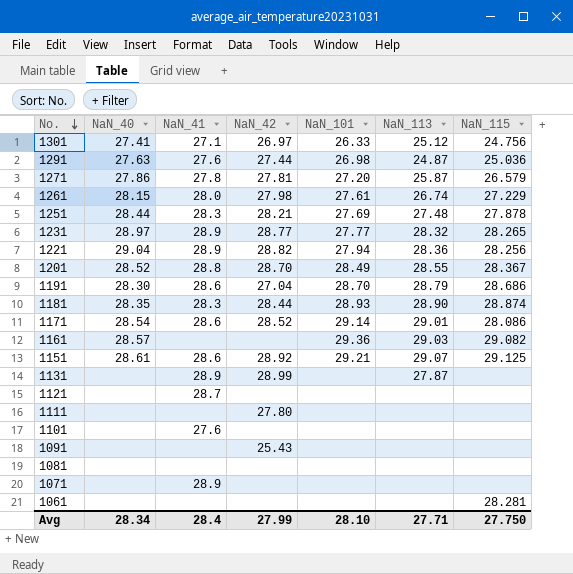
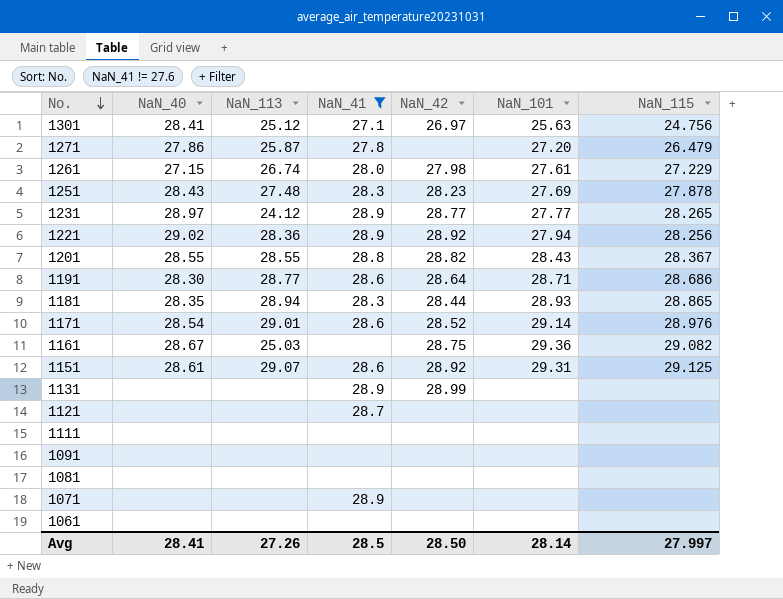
filter: none -> NaN_41 != 27.6
column NaN_113 | position: 6 -> 3
1301 | NaN_40: 27.41 -> 28.41
1301 | NaN_101: 26.33 -> 25.63
1271 | NaN_42: 27.81 -> none
1271 | NaN_115: 26.579 -> 26.479
1261 | NaN_40: 28.15 -> 27.15
1251 | NaN_40: 28.44 -> 28.43
1251 | NaN_42: 28.21 -> 28.23
1231 | NaN_113: 28.32 -> 24.12
1221 | NaN_40: 29.04 -> 29.02
1221 | NaN_42: 28.82 -> 28.92
1201 | NaN_40: 28.52 -> 28.55
1201 | NaN_42: 28.70 -> 28.82
1201 | NaN_101: 28.49 -> 28.43
1191 | NaN_113: 28.79 -> 28.77
1191 | NaN_42: 27.04 -> 28.64
1191 | NaN_101: 28.70 -> 28.71
1181 | NaN_113: 28.90 -> 28.94
1181 | NaN_115: 28.874 -> 28.865
1171 | NaN_115: 28.086 -> 28.976
1161 | NaN_40: 28.57 -> 28.67
1161 | NaN_113: 29.03 -> 25.03
1161 | NaN_42: none -> 28.75
1151 | NaN_101: 29.21 -> 29.31
1131 | NaN_113: 27.87 -> none
1111 | NaN_42: 27.80 -> none
1091 | NaN_42: 25.43 -> none
1061 | NaN_115: 28.281 -> none
Avg | NaN_40: 28.34 -> 28.41
Avg | NaN_113: 27.71 -> 27.26
Avg | NaN_41: 28.4 -> 28.5
Avg | NaN_42: 27.99 -> 28.50
Avg | NaN_101: 28.10 -> 28.14
Avg | NaN_115: 27.750 -> 27.997

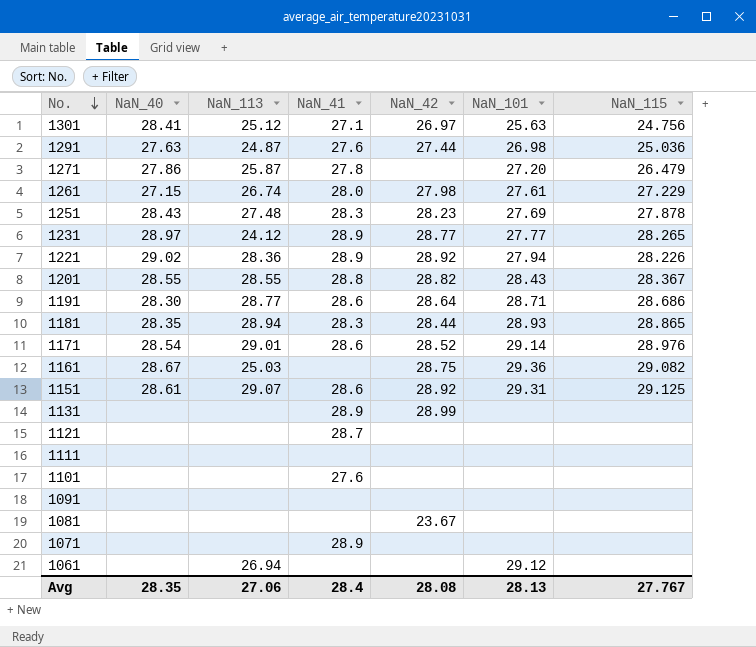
filter: NaN_41 != 27.6 -> none
1221 | NaN_115: 28.256 -> 28.226
1081 | NaN_42: none -> 23.67
1061 | NaN_113: none -> 26.94
1061 | NaN_101: none -> 29.12
Avg | NaN_40: 28.41 -> 28.35
Avg | NaN_113: 27.26 -> 27.06
Avg | NaN_41: 28.5 -> 28.4
Avg | NaN_42: 28.50 -> 28.08
Avg | NaN_101: 28.14 -> 28.13
Avg | NaN_115: 27.997 -> 27.767

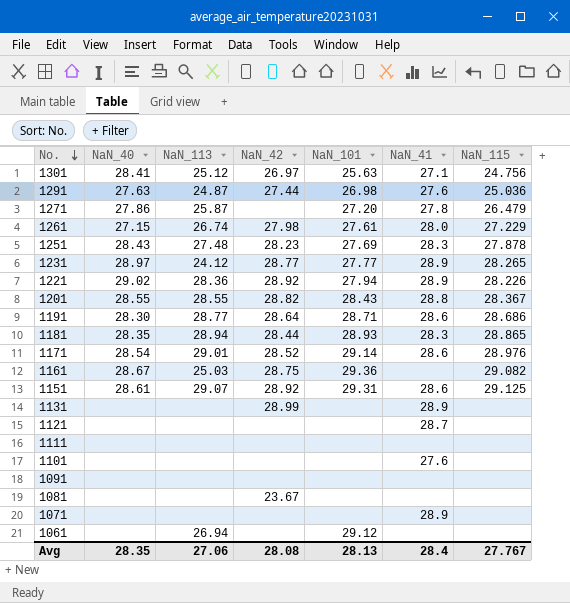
column NaN_41 | position: 4 -> 6

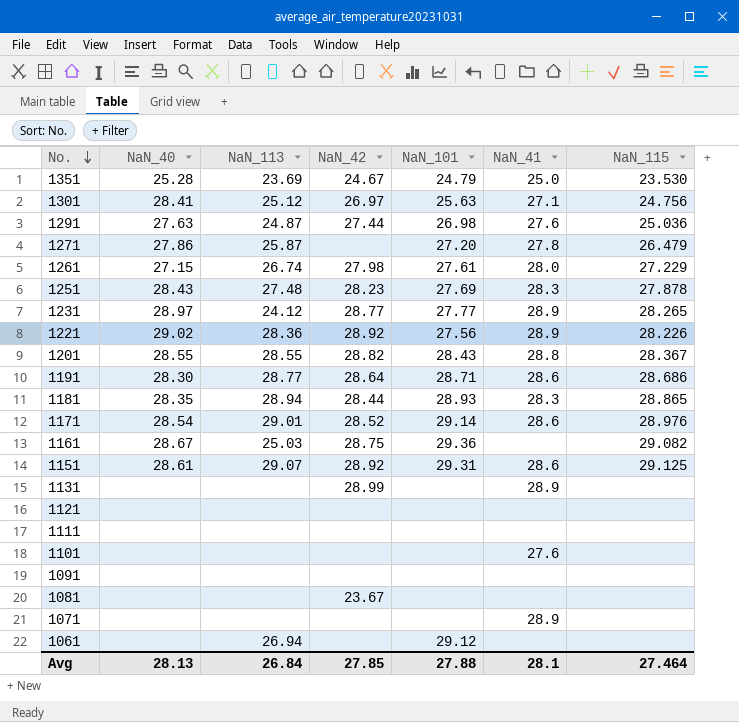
row 1351: none -> 25.28 | 23.69 | 24.67 | 24.79 | 25.0 | 23.530
1221 | NaN_101: 27.94 -> 27.56
1121 | NaN_41: 28.7 -> none
Avg | NaN_40: 28.35 -> 28.13
Avg | NaN_113: 27.06 -> 26.84
Avg | NaN_42: 28.08 -> 27.85
Avg | NaN_101: 28.13 -> 27.88
Avg | NaN_41: 28.4 -> 28.1
Avg | NaN_115: 27.767 -> 27.464

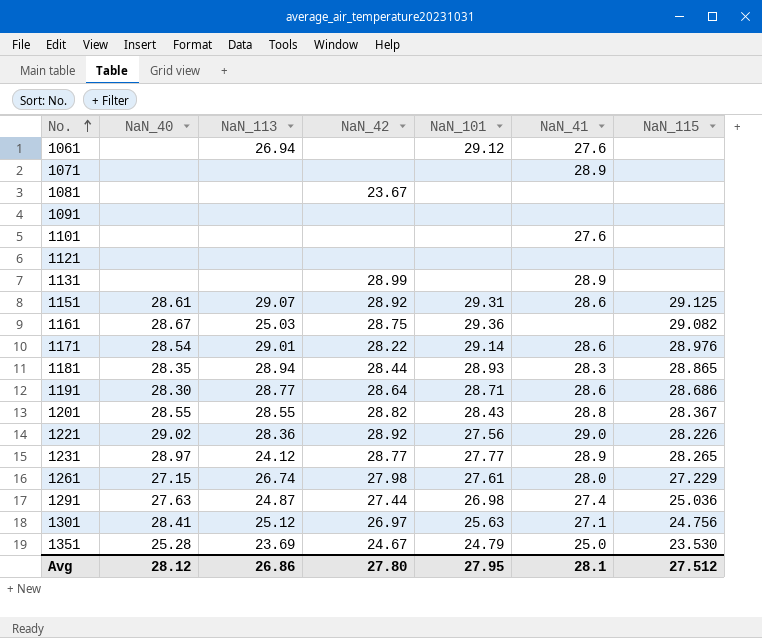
row order: No. descending -> No. ascending
row 1271: 27.86 | 25.87 | none | 27.20 | 27.8 | 26.479 -> none
row 1251: 28.43 | 27.48 | 28.23 | 27.69 | 28.3 | 27.878 -> none
row 1111: none | none | none | none | none | none -> none
1061 | NaN_41: none -> 27.6
1171 | NaN_42: 28.52 -> 28.22
1221 | NaN_41: 28.9 -> 29.0
1291 | NaN_41: 27.6 -> 27.4
Avg | NaN_40: 28.13 -> 28.12
Avg | NaN_113: 26.84 -> 26.86
Avg | NaN_42: 27.85 -> 27.80
Avg | NaN_101: 27.88 -> 27.95
Avg | NaN_115: 27.464 -> 27.512

